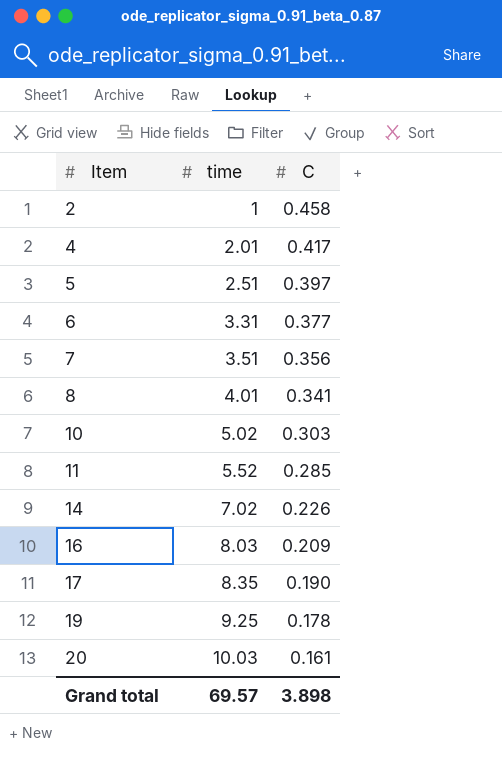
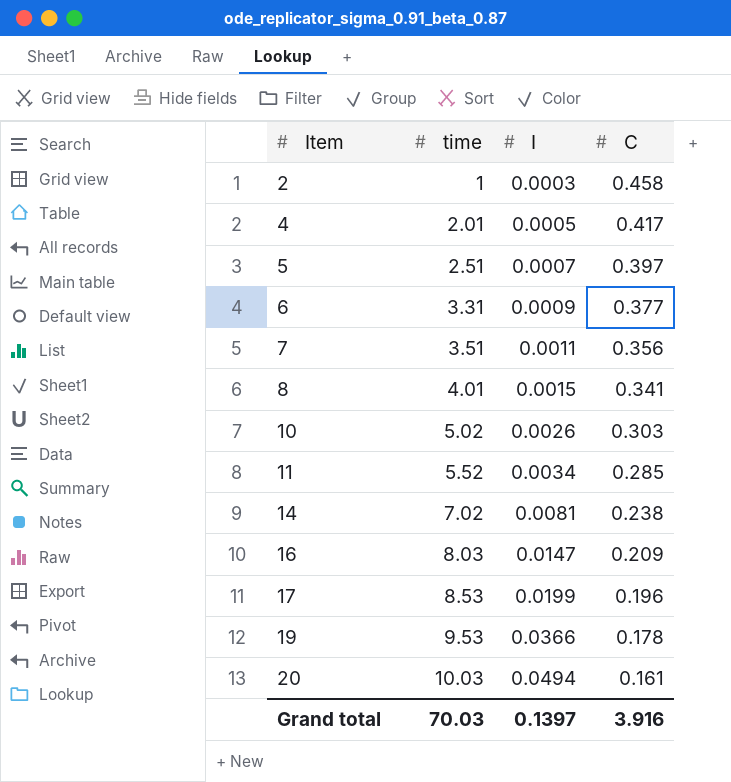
column I | position: none -> 3
14 | C: 0.226 -> 0.238
17 | time: 8.35 -> 8.53
17 | C: 0.190 -> 0.196
19 | time: 9.25 -> 9.53
Grand total | time: 69.57 -> 70.03
Grand total | C: 3.898 -> 3.916

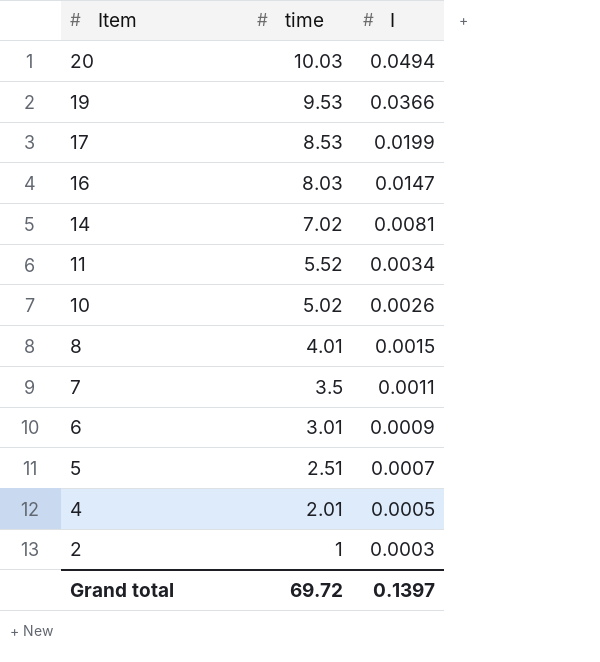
row order: Item ascending -> Item descending
column C | position: 4 -> none
7 | time: 3.51 -> 3.5
6 | time: 3.31 -> 3.01
Grand total | time: 70.03 -> 69.72

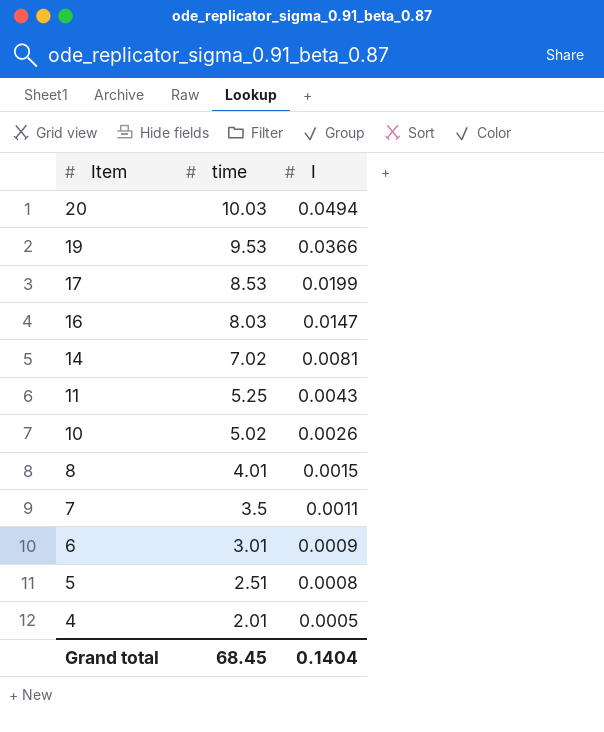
row 2: 1 | 0.0003 -> none
11 | time: 5.52 -> 5.25
11 | I: 0.0034 -> 0.0043
5 | I: 0.0007 -> 0.0008
Grand total | time: 69.72 -> 68.45
Grand total | I: 0.1397 -> 0.1404

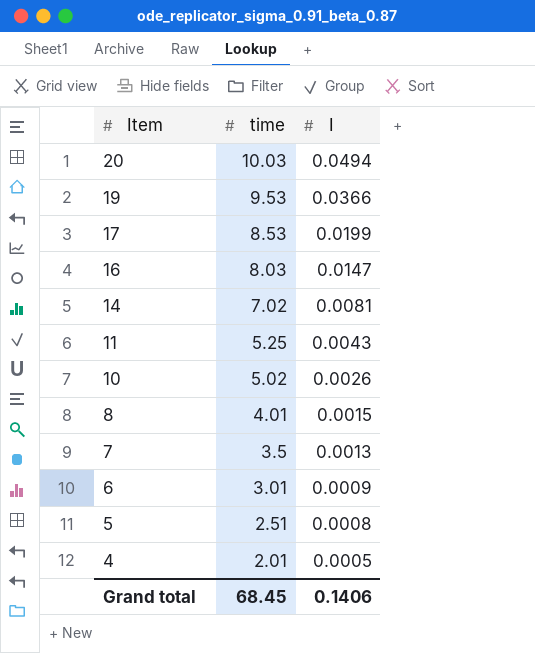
7 | I: 0.0011 -> 0.0013
Grand total | I: 0.1404 -> 0.1406

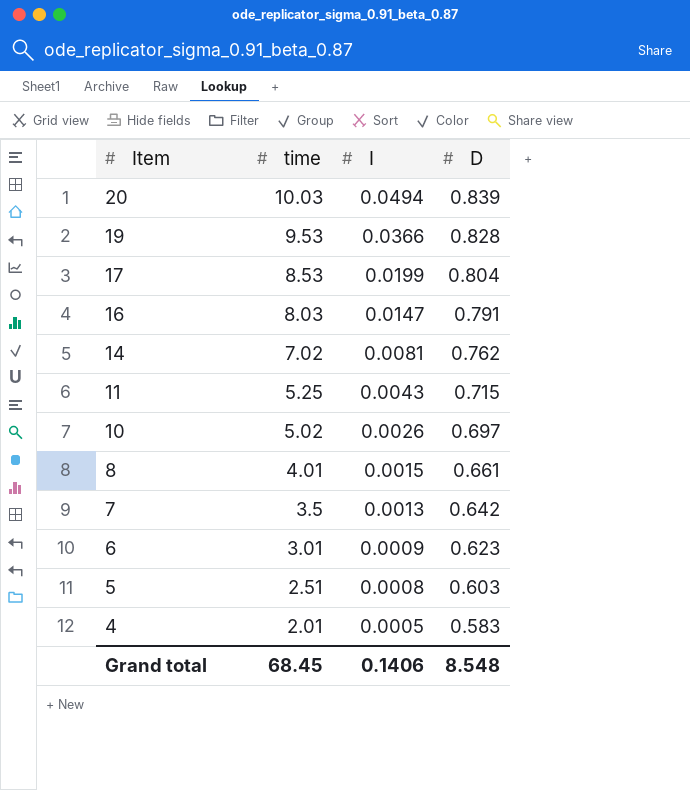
column D | position: none -> 4

